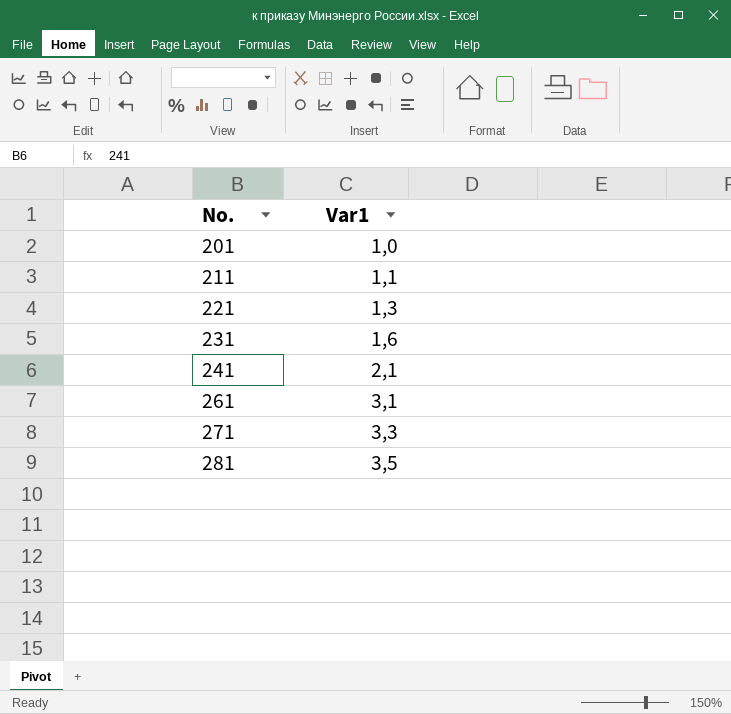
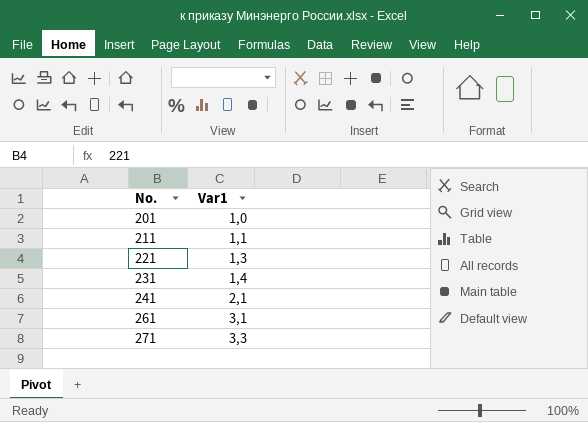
row 281: 3,5 -> none
231 | Var1: 1,6 -> 1,4

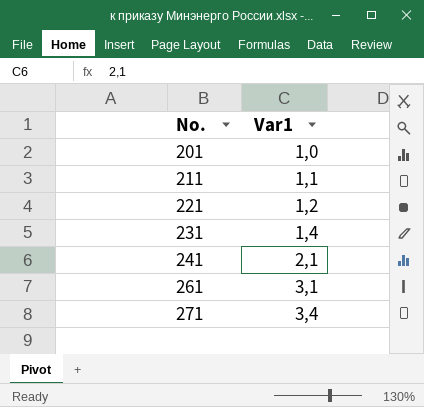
221 | Var1: 1,3 -> 1,2
271 | Var1: 3,3 -> 3,4

